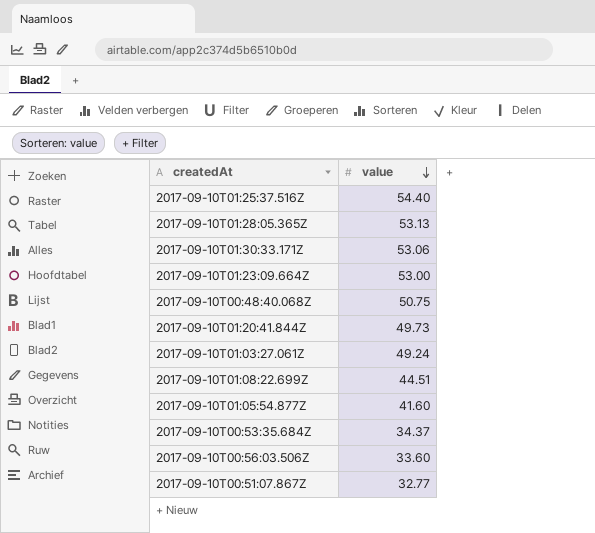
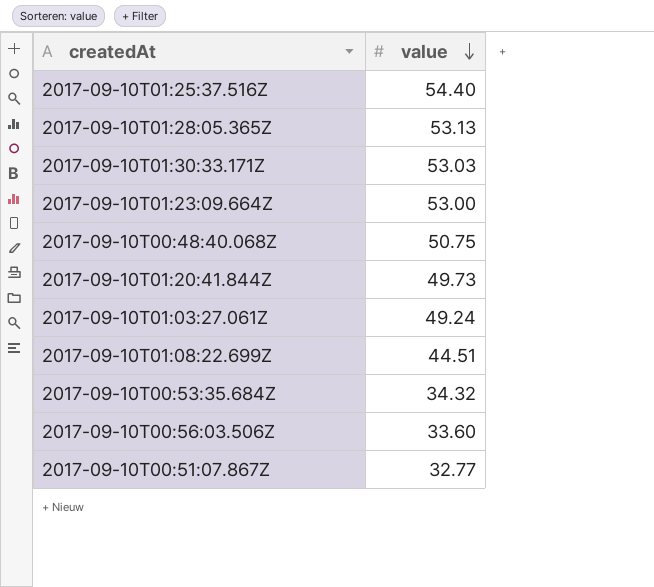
row 2017-09-10T01:05:54.877Z: 41.60 -> none
2017-09-10T01:30:33.171Z | value: 53.06 -> 53.03
2017-09-10T00:53:35.684Z | value: 34.37 -> 34.32

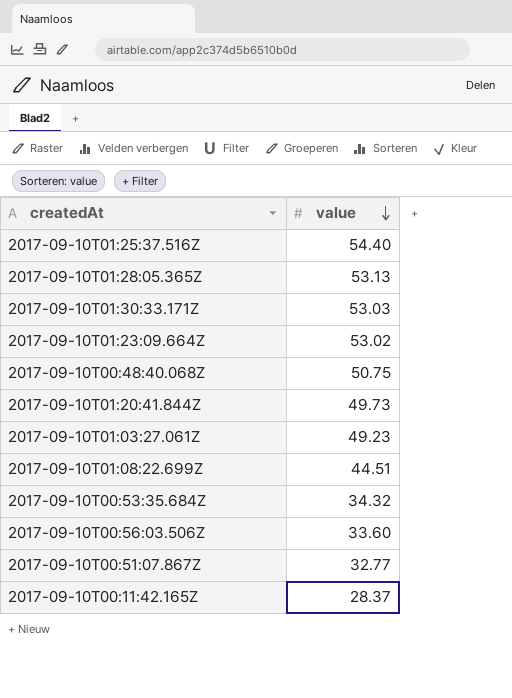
2017-09-10T01:23:09.664Z | value: 53.00 -> 53.02
2017-09-10T01:03:27.061Z | value: 49.24 -> 49.23
row 2017-09-10T00:11:42.165Z: none -> 28.37

